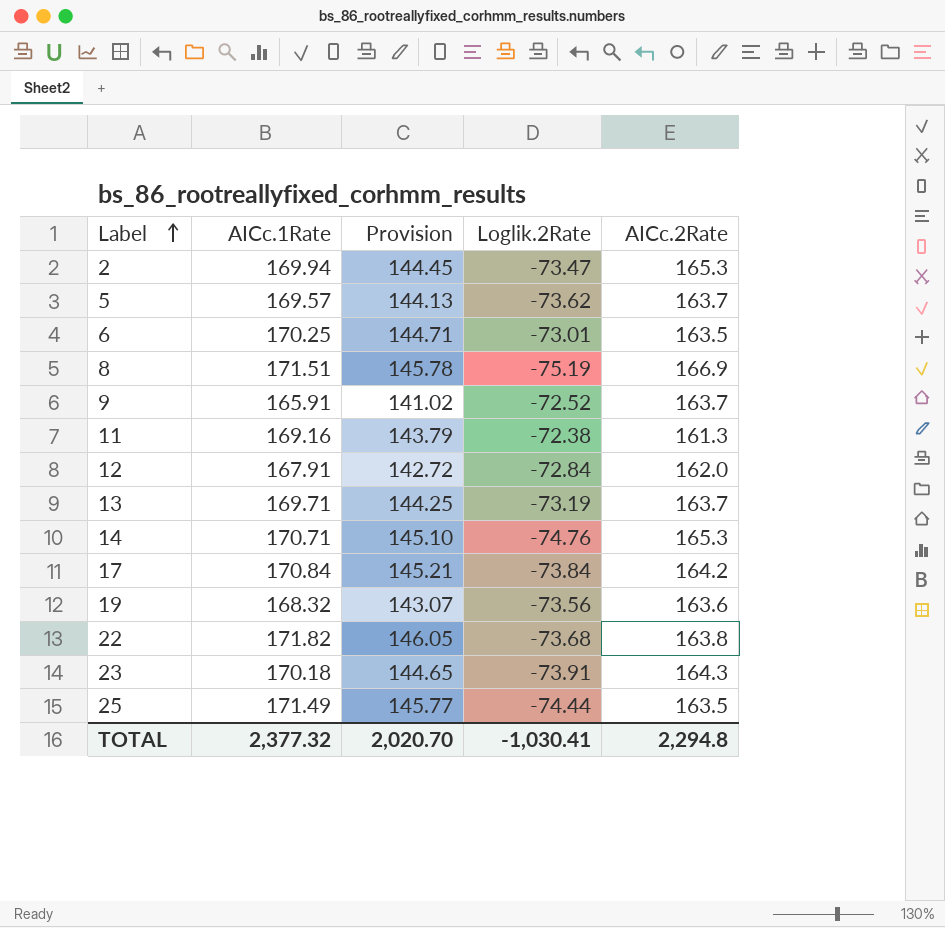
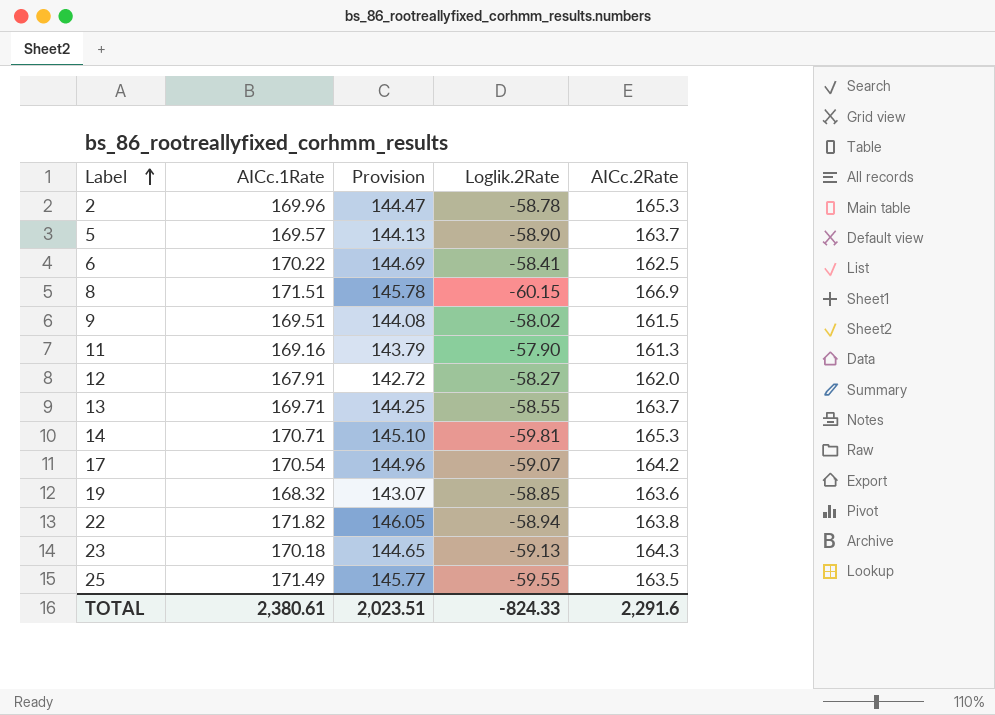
2 | AICc.1Rate: 169.94 -> 169.96
2 | Provision: 144.45 -> 144.47
2 | Loglik.2Rate: -73.47 -> -58.78
5 | Loglik.2Rate: -73.62 -> -58.90
6 | AICc.1Rate: 170.25 -> 170.22
6 | Provision: 144.71 -> 144.69
6 | Loglik.2Rate: -73.01 -> -58.41
6 | AICc.2Rate: 163.5 -> 162.5
8 | Loglik.2Rate: -75.19 -> -60.15
9 | AICc.1Rate: 165.91 -> 169.51
9 | Provision: 141.02 -> 144.08
9 | Loglik.2Rate: -72.52 -> -58.02
9 | AICc.2Rate: 163.7 -> 161.5
11 | Loglik.2Rate: -72.38 -> -57.90
12 | Loglik.2Rate: -72.84 -> -58.27
13 | Loglik.2Rate: -73.19 -> -58.55
14 | Loglik.2Rate: -74.76 -> -59.81
17 | AICc.1Rate: 170.84 -> 170.54
17 | Provision: 145.21 -> 144.96
17 | Loglik.2Rate: -73.84 -> -59.07
19 | Loglik.2Rate: -73.56 -> -58.85
22 | Loglik.2Rate: -73.68 -> -58.94
23 | Loglik.2Rate: -73.91 -> -59.13
25 | Loglik.2Rate: -74.44 -> -59.55
TOTAL | AICc.1Rate: 2,377.32 -> 2,380.61
TOTAL | Provision: 2,020.70 -> 2,023.51
TOTAL | Loglik.2Rate: -1,030.41 -> -824.33
TOTAL | AICc.2Rate: 2,294.8 -> 2,291.6

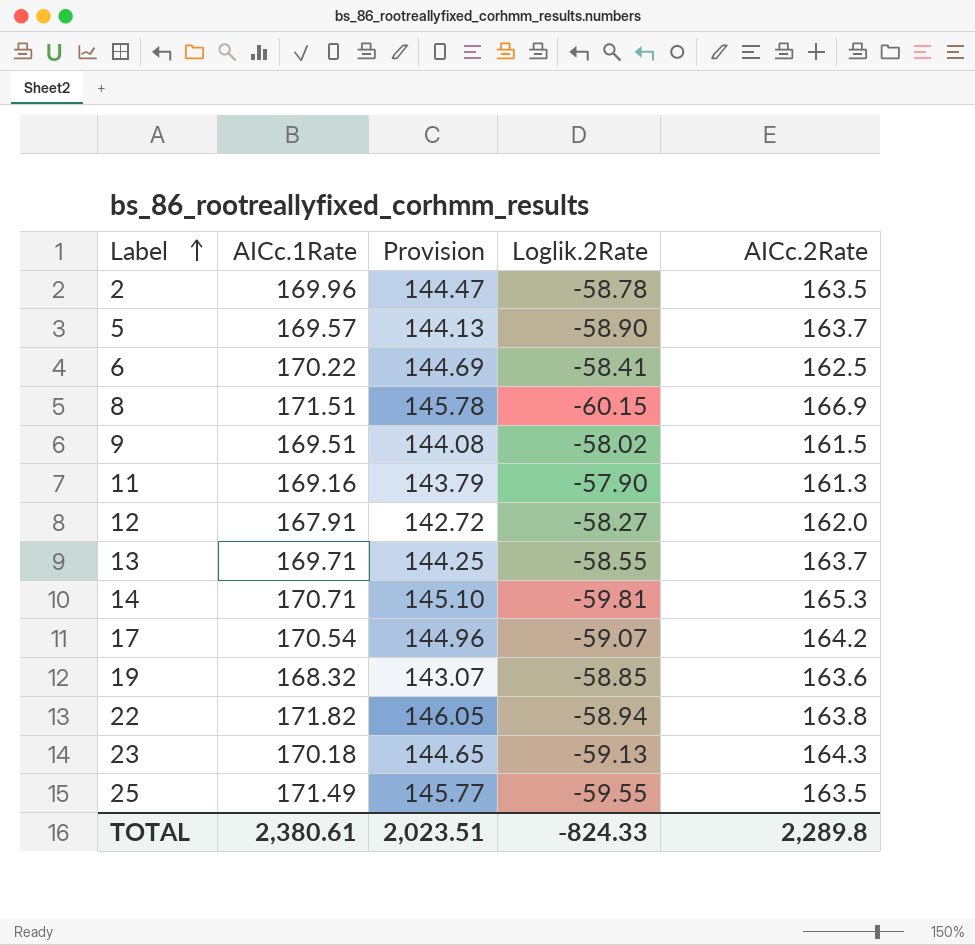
2 | AICc.2Rate: 165.3 -> 163.5
TOTAL | AICc.2Rate: 2,291.6 -> 2,289.8

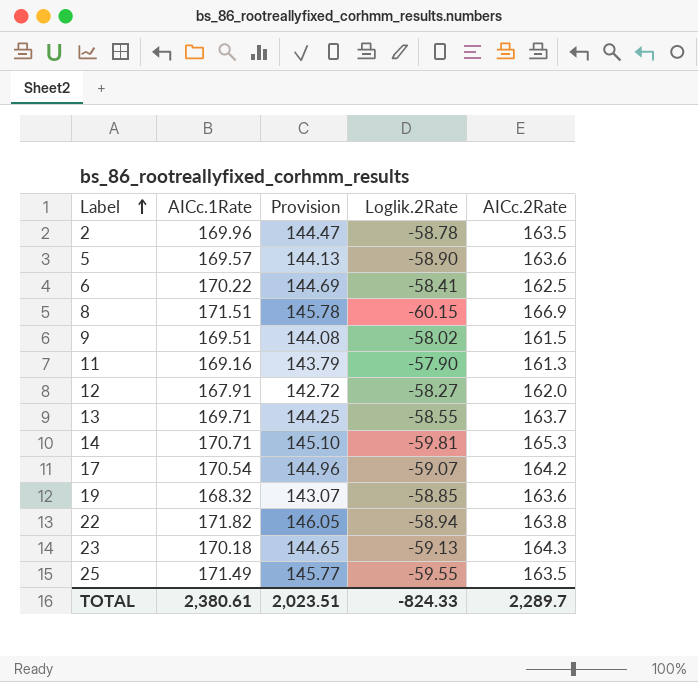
5 | AICc.2Rate: 163.7 -> 163.6
TOTAL | AICc.2Rate: 2,289.8 -> 2,289.7

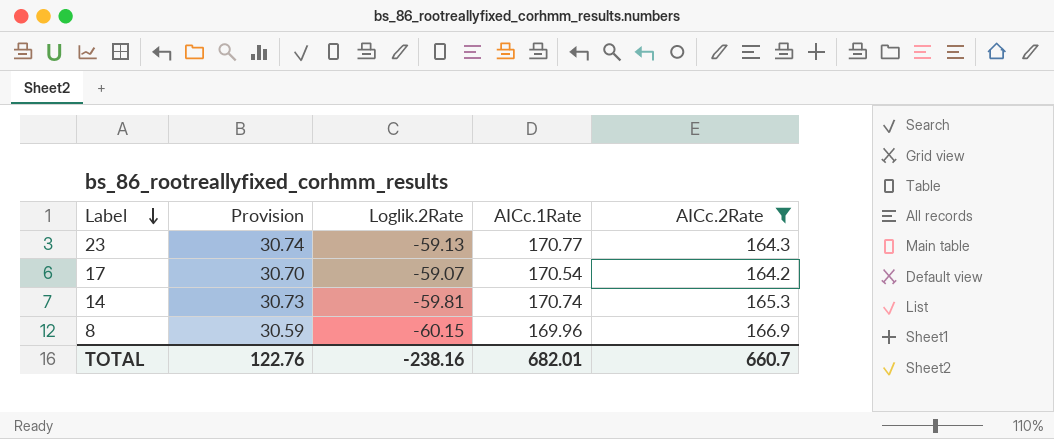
filter: none -> AICc.2Rate >= 164.2
row order: Label ascending -> Label descending
column Provision | formula: [AICc.1Rate] * 0.85 -> [AICc.1Rate] * 0.18
column AICc.1Rate | position: 2 -> 4
23 | AICc.1Rate: 170.18 -> 170.77
14 | AICc.1Rate: 170.71 -> 170.74
8 | AICc.1Rate: 171.51 -> 169.96
TOTAL | Provision: 2,023.51 -> 122.76
TOTAL | Loglik.2Rate: -824.33 -> -238.16
TOTAL | AICc.1Rate: 2,380.61 -> 682.01
TOTAL | AICc.2Rate: 2,289.7 -> 660.7

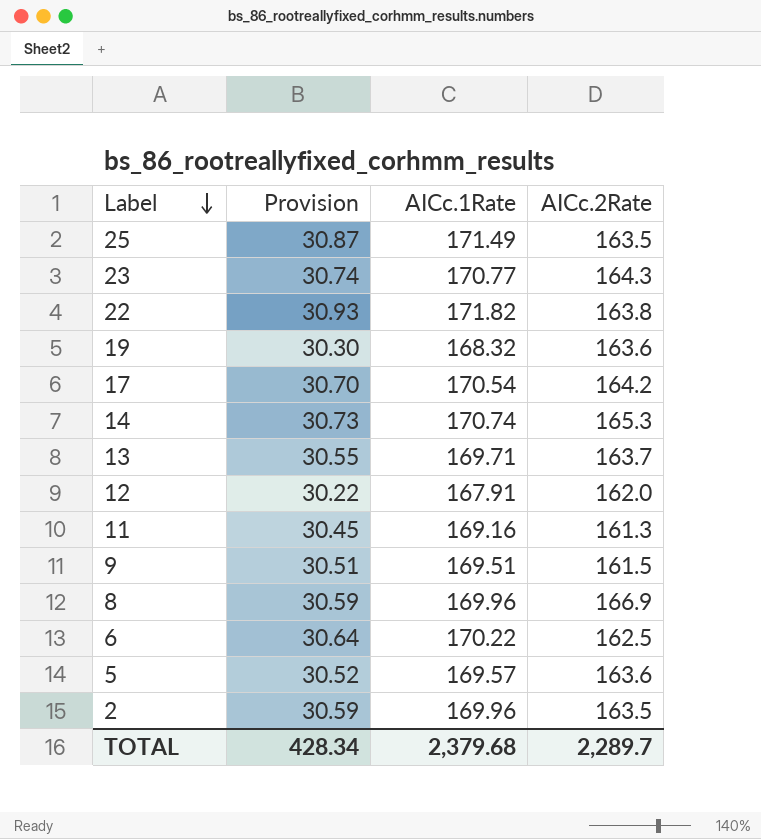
filter: AICc.2Rate >= 164.2 -> none
column Loglik.2Rate | position: 3 -> none
TOTAL | Provision: 122.76 -> 428.34
TOTAL | AICc.1Rate: 682.01 -> 2,379.68
TOTAL | AICc.2Rate: 660.7 -> 2,289.7

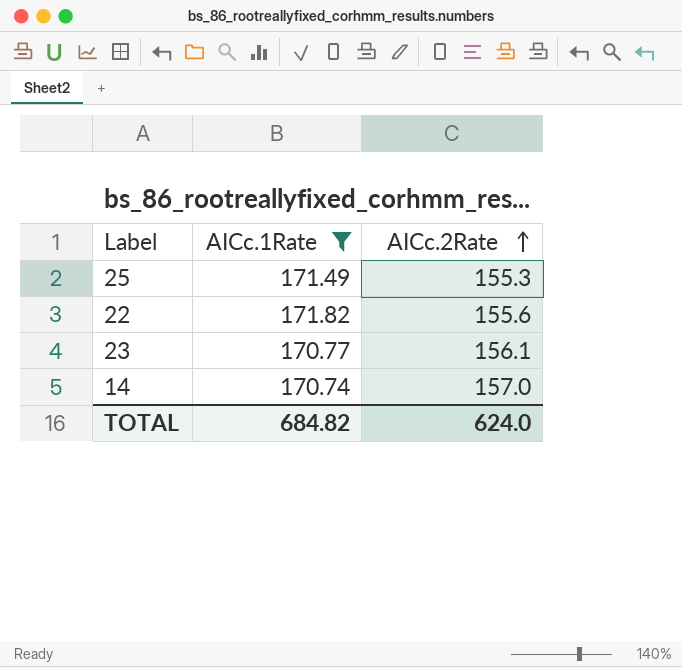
filter: none -> AICc.1Rate >= 170.74
row order: Label descending -> AICc.2Rate ascending
column Provision | formula: [AICc.1Rate] * 0.18 -> none
25 | AICc.2Rate: 163.5 -> 155.3
22 | AICc.2Rate: 163.8 -> 155.6
23 | AICc.2Rate: 164.3 -> 156.1
14 | AICc.2Rate: 165.3 -> 157.0
TOTAL | AICc.1Rate: 2,379.68 -> 684.82
TOTAL | AICc.2Rate: 2,289.7 -> 624.0

